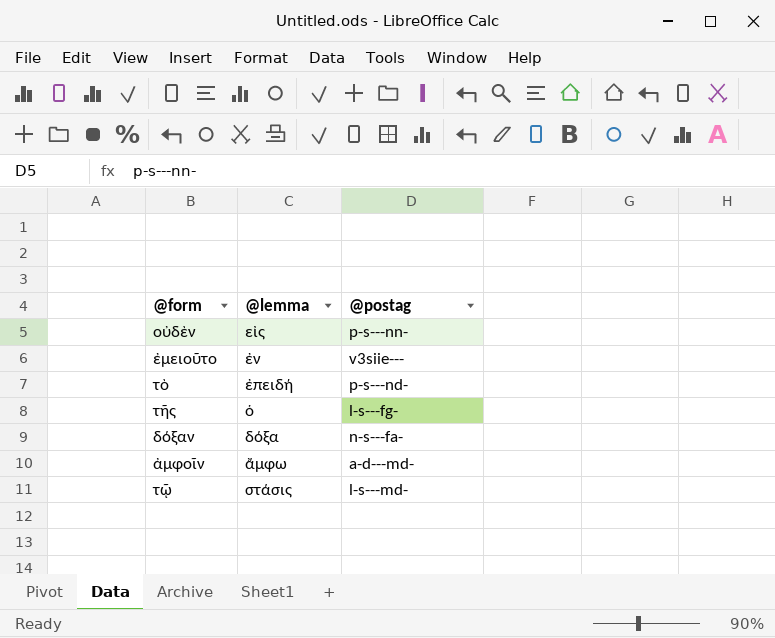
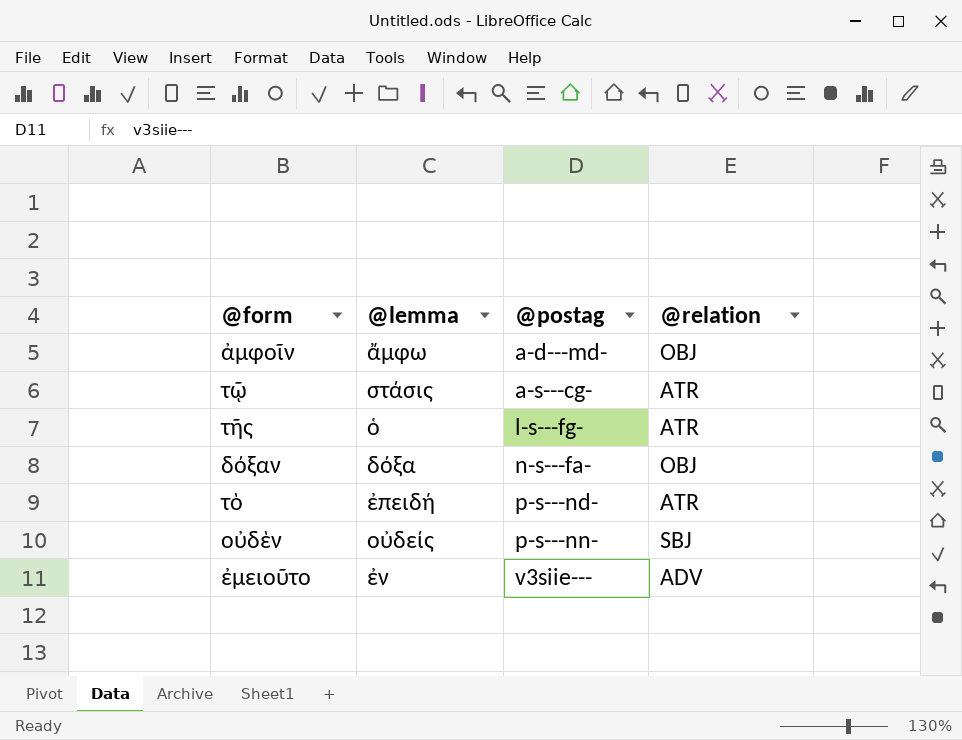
row order: none -> @postag ascending
column @relation | position: none -> 4
τῷ | @postag: l-s---md- -> a-s---cg-
οὐδὲν | @lemma: εἰς -> οὐδείς

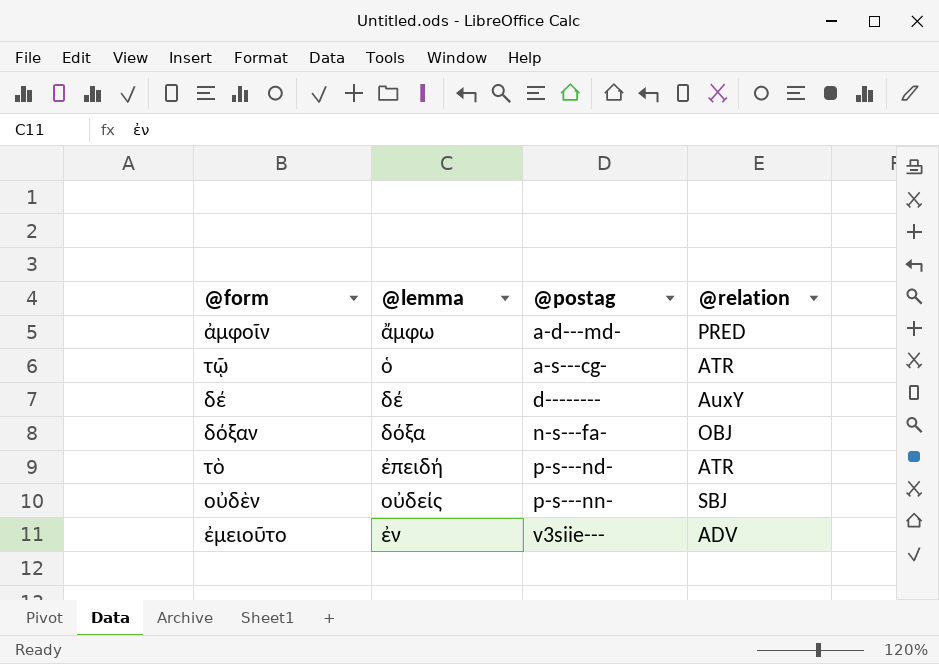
row τῆς: ὁ | l-s---fg- | ATR -> none
ἀμφοῖν | @relation: OBJ -> PRED
τῷ | @lemma: στάσις -> ὁ
row δέ: none -> δέ | d-------- | AuxY

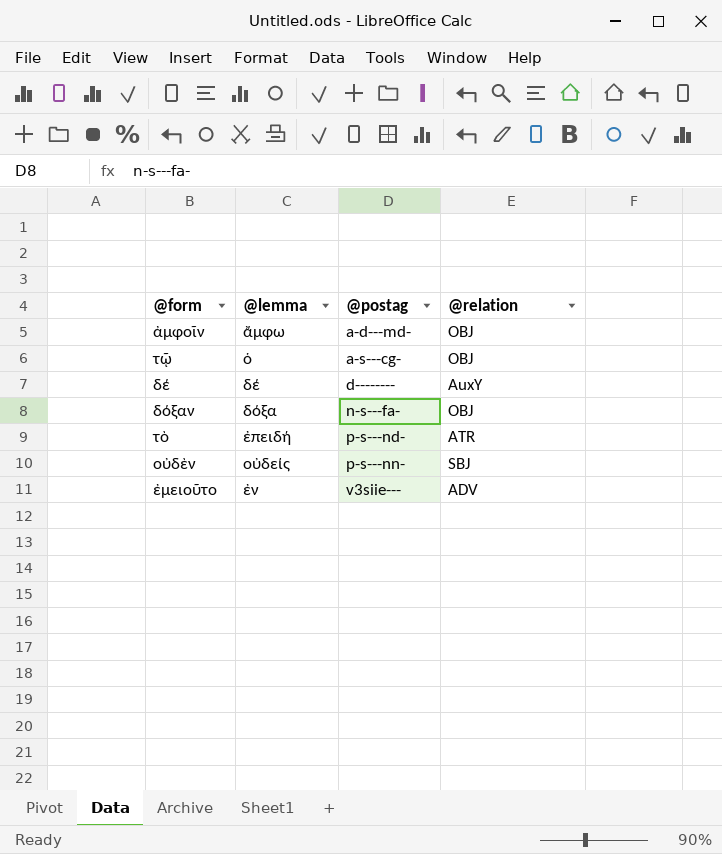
ἀμφοῖν | @relation: PRED -> OBJ
τῷ | @relation: ATR -> OBJ

